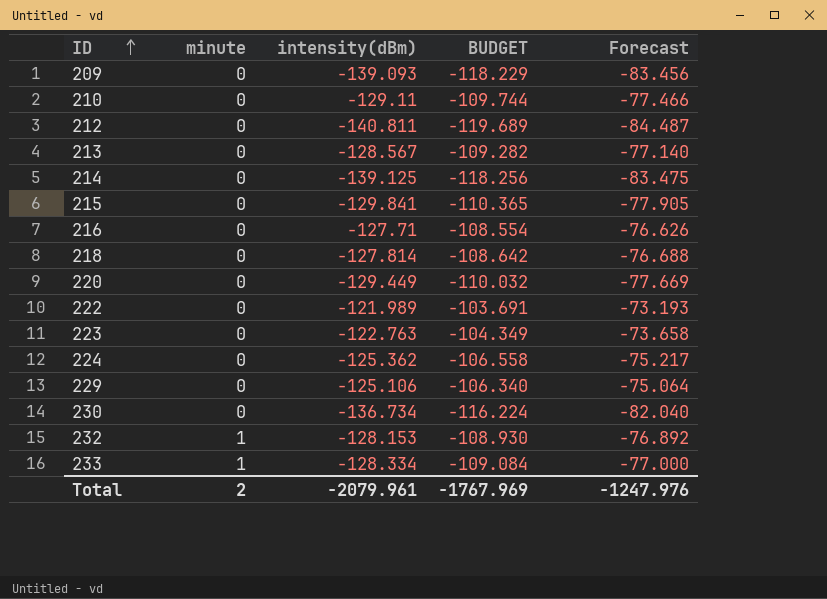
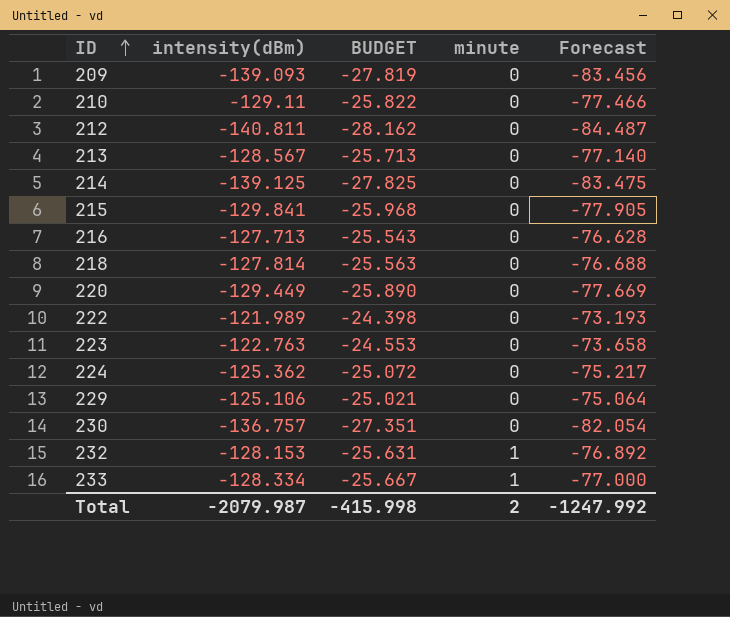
column BUDGET | formula: [intensity(dBm)] * 0.85 -> [intensity(dBm)] * 0.2
column minute | position: 2 -> 4
216 | intensity(dBm): -127.71 -> -127.713
216 | Forecast: -76.626 -> -76.628
230 | intensity(dBm): -136.734 -> -136.757
230 | Forecast: -82.040 -> -82.054
Total | intensity(dBm): -2079.961 -> -2079.987
Total | BUDGET: -1767.969 -> -415.998
Total | Forecast: -1247.976 -> -1247.992

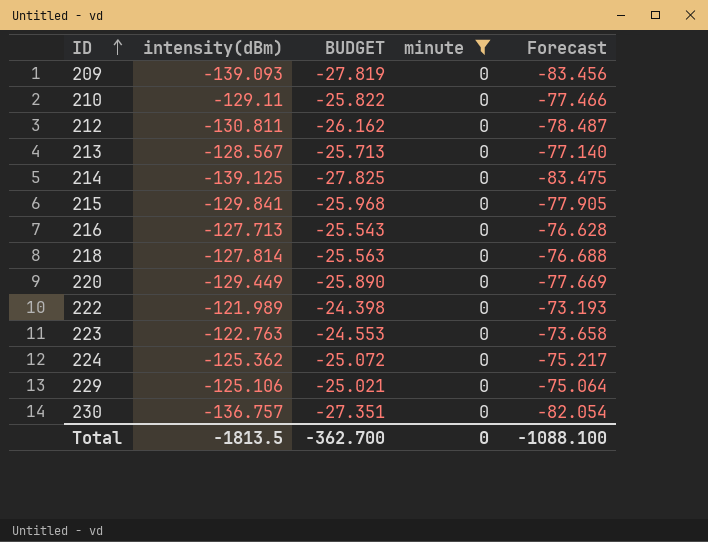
filter: none -> minute = 0
212 | intensity(dBm): -140.811 -> -130.811
212 | BUDGET: -28.162 -> -26.162
212 | Forecast: -84.487 -> -78.487
Total | intensity(dBm): -2079.987 -> -1813.5
Total | BUDGET: -415.998 -> -362.700
Total | minute: 2 -> 0
Total | Forecast: -1247.992 -> -1088.100

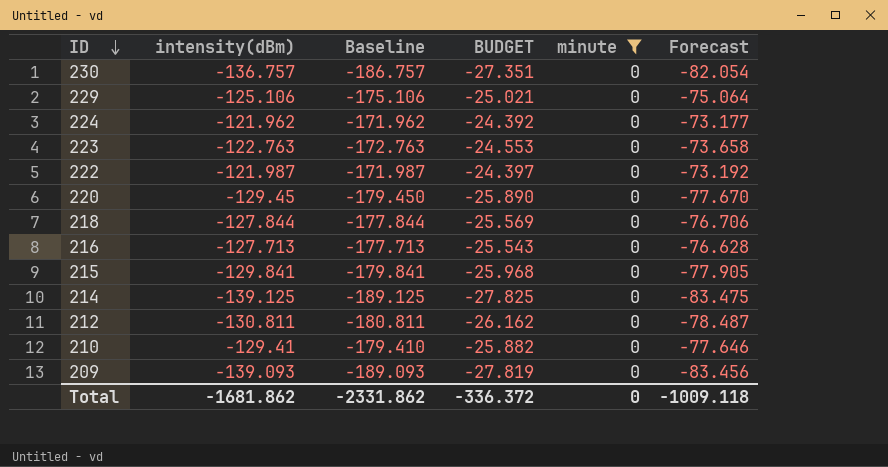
row order: ID ascending -> ID descending
column Baseline | formula: none -> [intensity(dBm)] - 50
row 213: -128.567 | -25.713 | 0 | -77.140 -> none
224 | intensity(dBm): -125.362 -> -121.962
224 | BUDGET: -25.072 -> -24.392
224 | Forecast: -75.217 -> -73.177
222 | intensity(dBm): -121.989 -> -121.987
222 | BUDGET: -24.398 -> -24.397
222 | Forecast: -73.193 -> -73.192
220 | intensity(dBm): -129.449 -> -129.45
220 | Forecast: -77.669 -> -77.670
218 | intensity(dBm): -127.814 -> -127.844
218 | BUDGET: -25.563 -> -25.569
218 | Forecast: -76.688 -> -76.706
210 | intensity(dBm): -129.11 -> -129.41
210 | BUDGET: -25.822 -> -25.882
210 | Forecast: -77.466 -> -77.646
Total | intensity(dBm): -1813.5 -> -1681.862
Total | BUDGET: -362.700 -> -336.372
Total | Forecast: -1088.100 -> -1009.118

